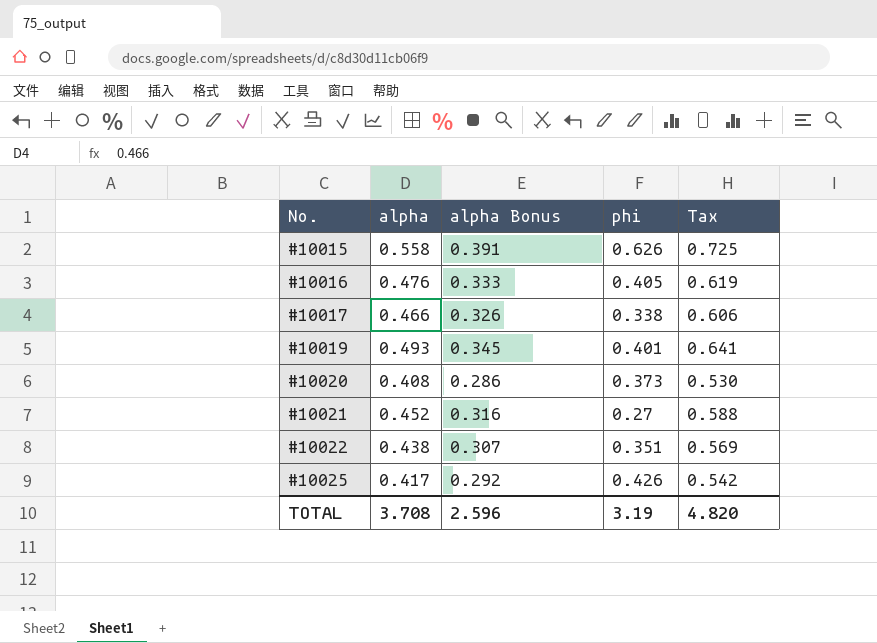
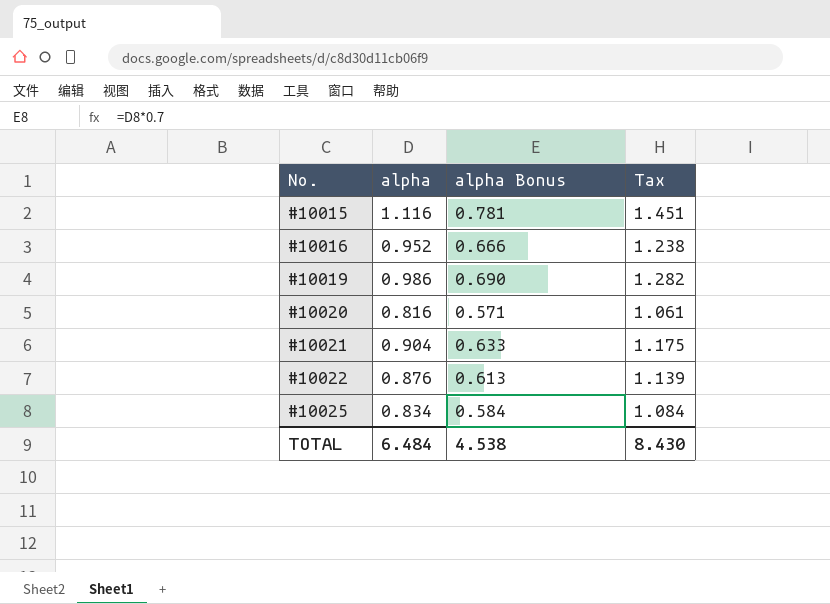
column phi | position: 4 -> none
row #10017: 0.466 | 0.326 | 0.338 | 0.606 -> none
#10015 | alpha: 0.558 -> 1.116
#10015 | alpha Bonus: 0.391 -> 0.781
#10015 | Tax: 0.725 -> 1.451
#10016 | alpha: 0.476 -> 0.952
#10016 | alpha Bonus: 0.333 -> 0.666
#10016 | Tax: 0.619 -> 1.238
#10019 | alpha: 0.493 -> 0.986
#10019 | alpha Bonus: 0.345 -> 0.690
#10019 | Tax: 0.641 -> 1.282
#10020 | alpha: 0.408 -> 0.816
#10020 | alpha Bonus: 0.286 -> 0.571
#10020 | Tax: 0.530 -> 1.061
#10021 | alpha: 0.452 -> 0.904
#10021 | alpha Bonus: 0.316 -> 0.633
#10021 | Tax: 0.588 -> 1.175
#10022 | alpha: 0.438 -> 0.876
#10022 | alpha Bonus: 0.307 -> 0.613
#10022 | Tax: 0.569 -> 1.139
#10025 | alpha: 0.417 -> 0.834
#10025 | alpha Bonus: 0.292 -> 0.584
#10025 | Tax: 0.542 -> 1.084
TOTAL | alpha: 3.708 -> 6.484
TOTAL | alpha Bonus: 2.596 -> 4.538
TOTAL | Tax: 4.820 -> 8.430

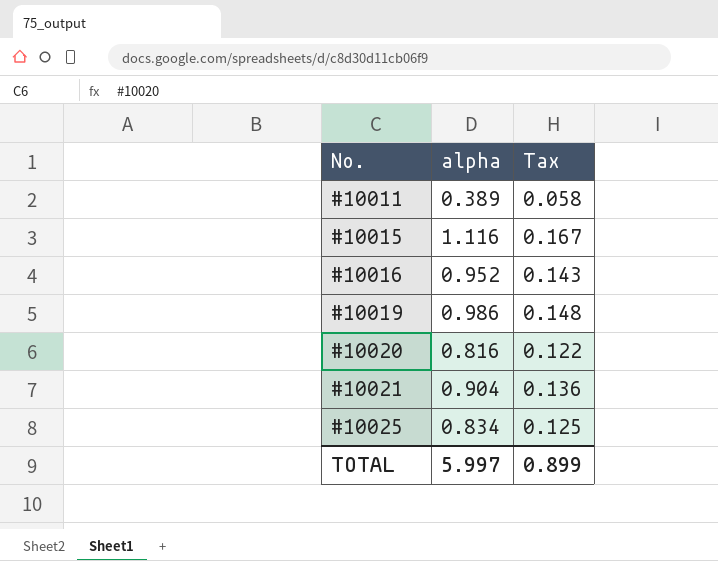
column alpha Bonus | formula: [alpha] * 0.7 -> none
column Tax | formula: [alpha] * 1.3 -> [alpha] * 0.15
row #10022: 0.876 | 0.613 | 1.139 -> none
row #10011: none -> 0.389 | 0.058
TOTAL | alpha: 6.484 -> 5.997
TOTAL | Tax: 8.430 -> 0.899

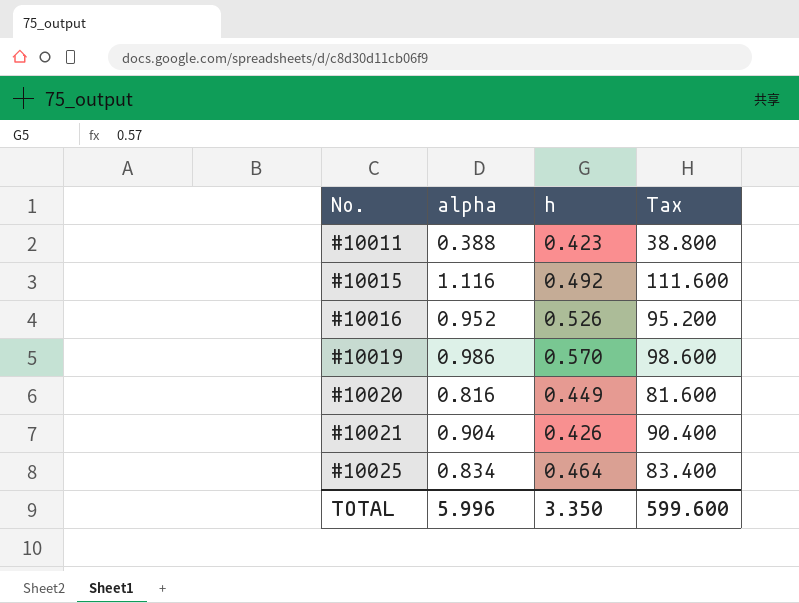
column h | position: none -> 3
column Tax | formula: [alpha] * 0.15 -> [alpha] * 100
#10011 | alpha: 0.389 -> 0.388
TOTAL | alpha: 5.997 -> 5.996
TOTAL | Tax: 0.899 -> 599.600

